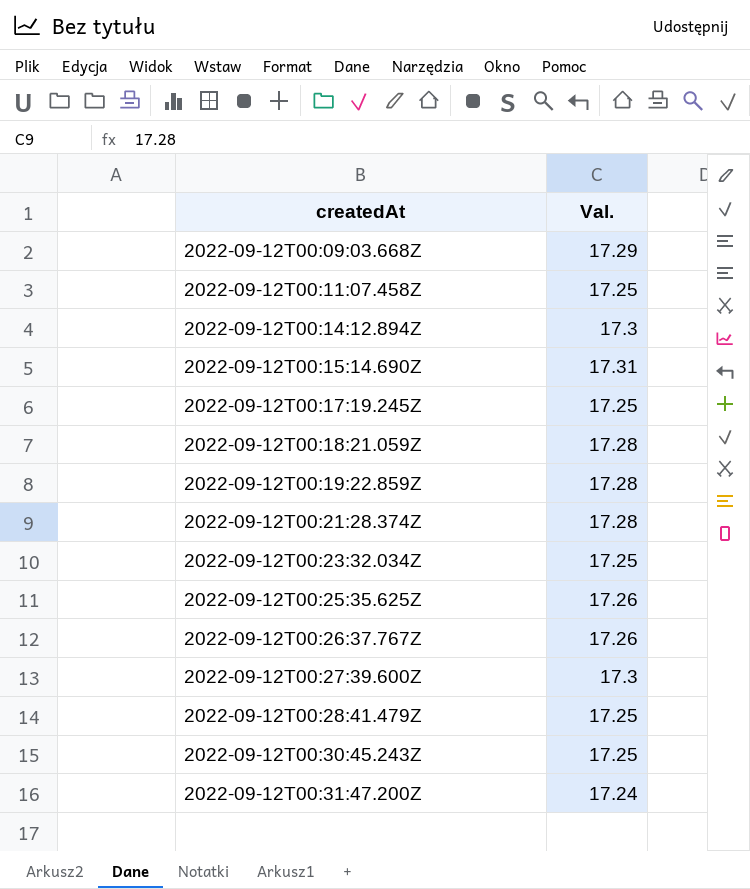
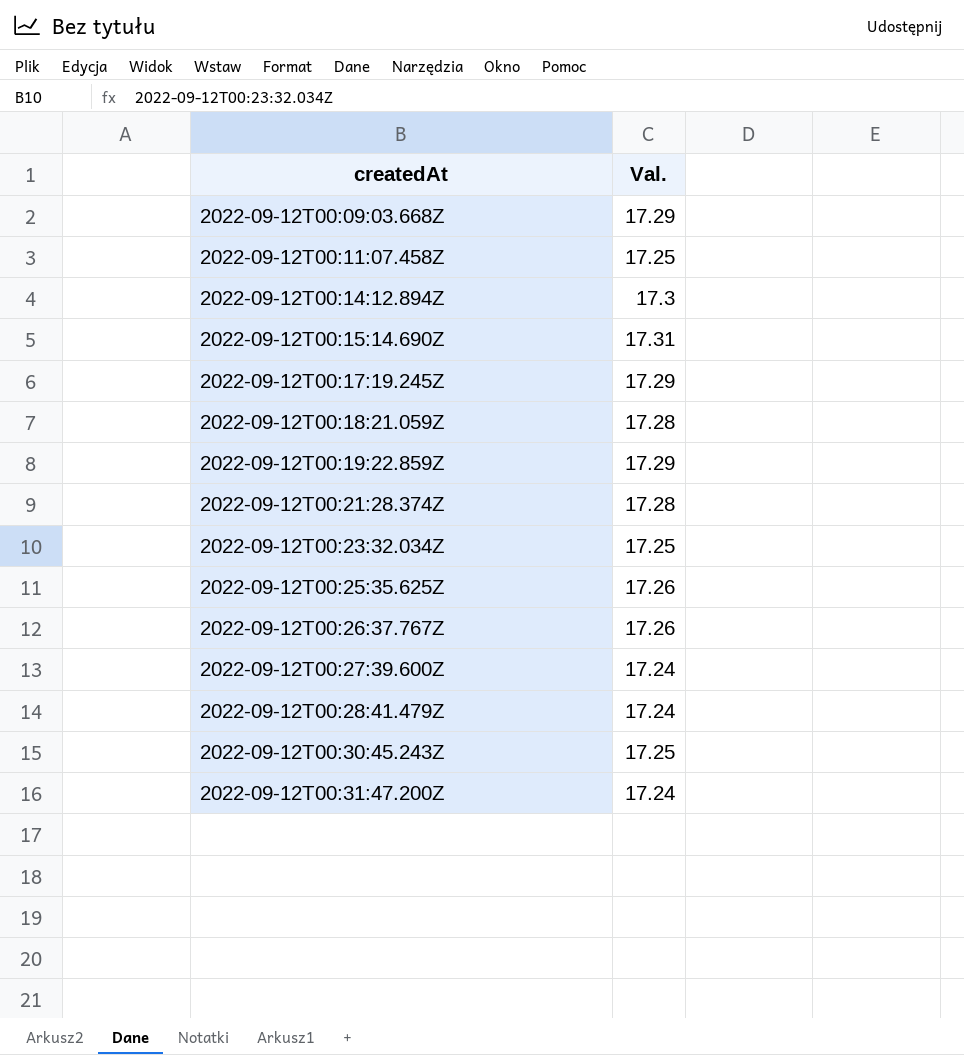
2022-09-12T00:17:19.245Z | Val.: 17.25 -> 17.29
2022-09-12T00:19:22.859Z | Val.: 17.28 -> 17.29
2022-09-12T00:27:39.600Z | Val.: 17.3 -> 17.24
2022-09-12T00:28:41.479Z | Val.: 17.25 -> 17.24

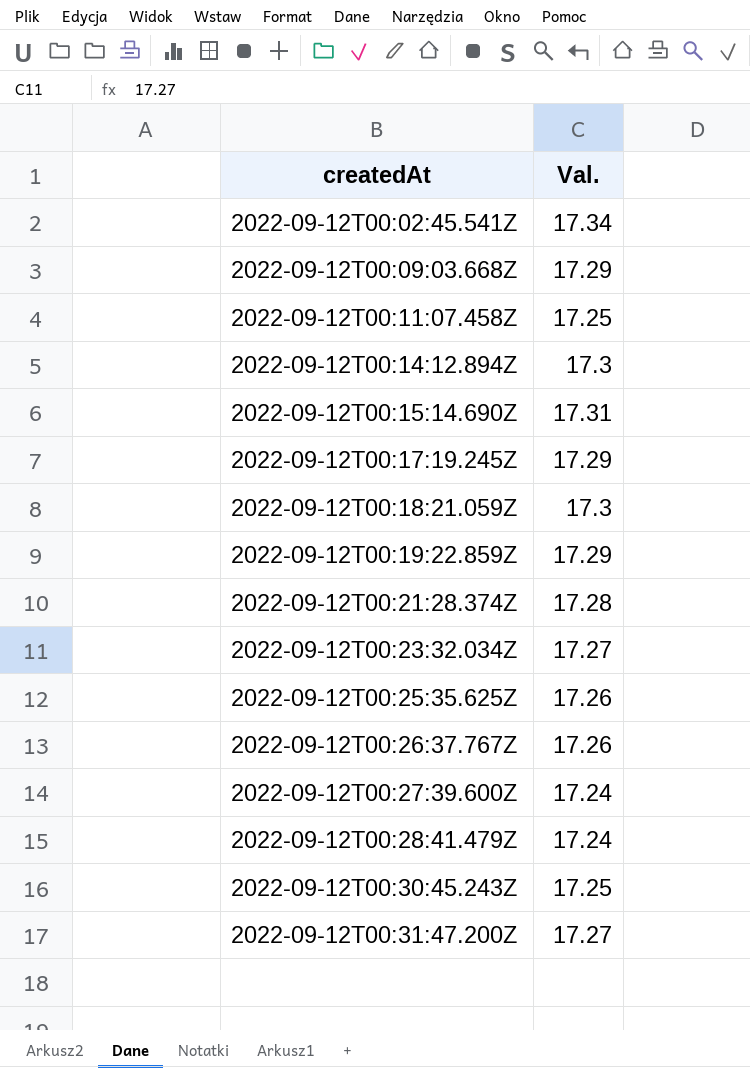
row 2022-09-12T00:02:45.541Z: none -> 17.34
2022-09-12T00:18:21.059Z | Val.: 17.28 -> 17.3
2022-09-12T00:23:32.034Z | Val.: 17.25 -> 17.27
2022-09-12T00:31:47.200Z | Val.: 17.24 -> 17.27

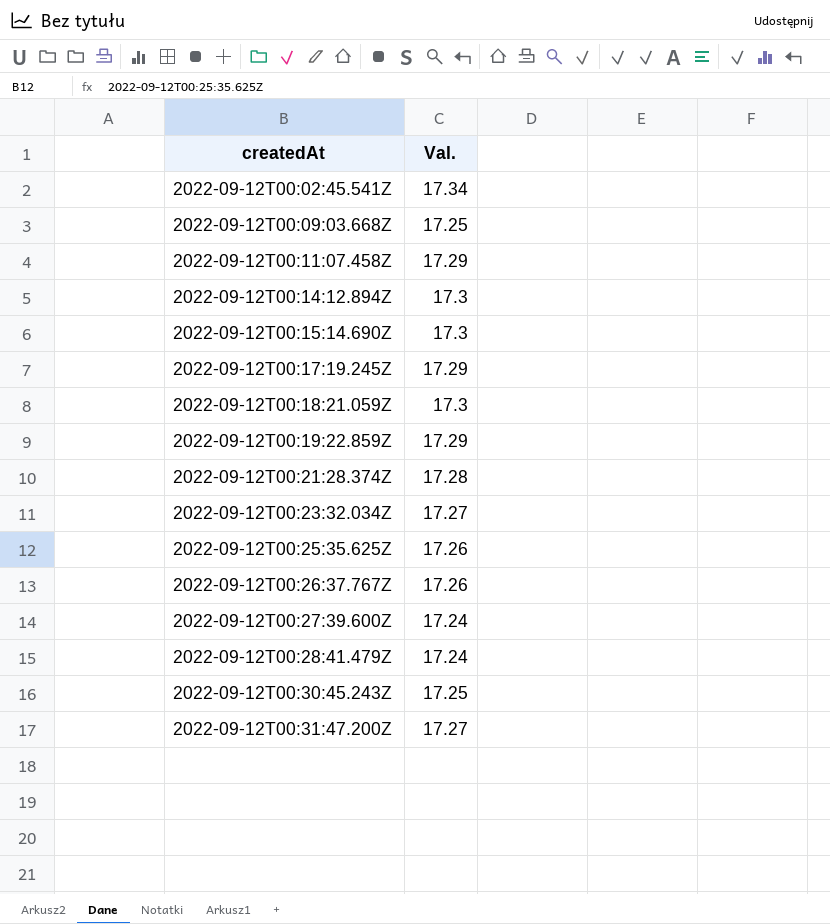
2022-09-12T00:09:03.668Z | Val.: 17.29 -> 17.25
2022-09-12T00:11:07.458Z | Val.: 17.25 -> 17.29
2022-09-12T00:15:14.690Z | Val.: 17.31 -> 17.3

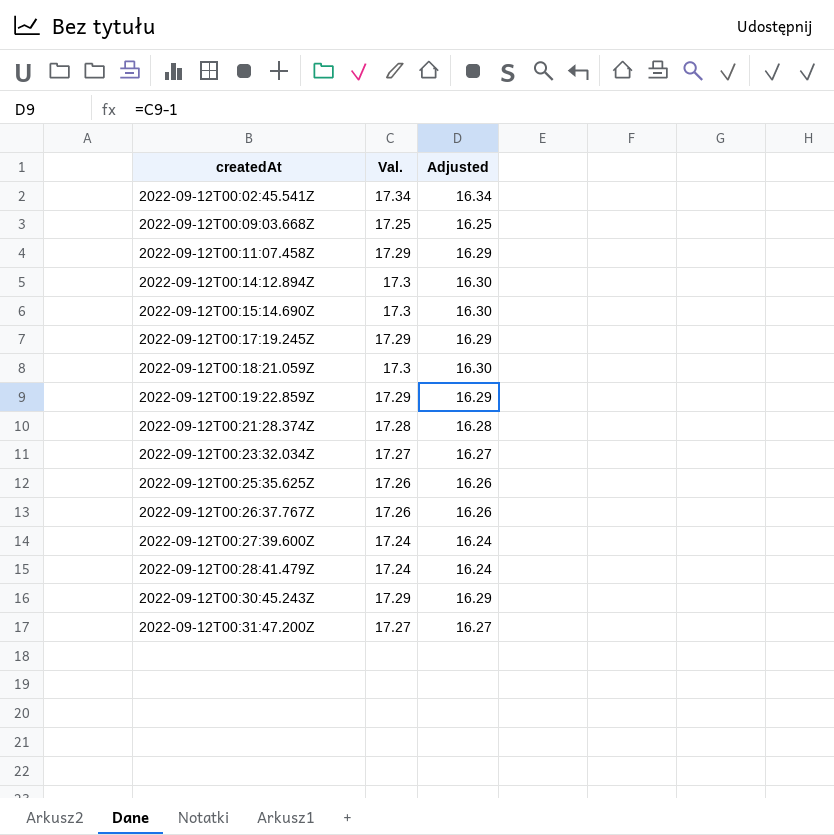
column Adjusted | formula: none -> [Val.] - 1
2022-09-12T00:30:45.243Z | Val.: 17.25 -> 17.29

